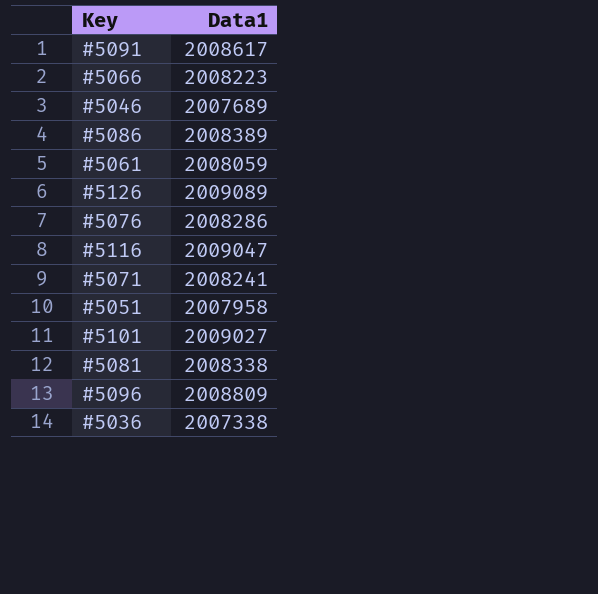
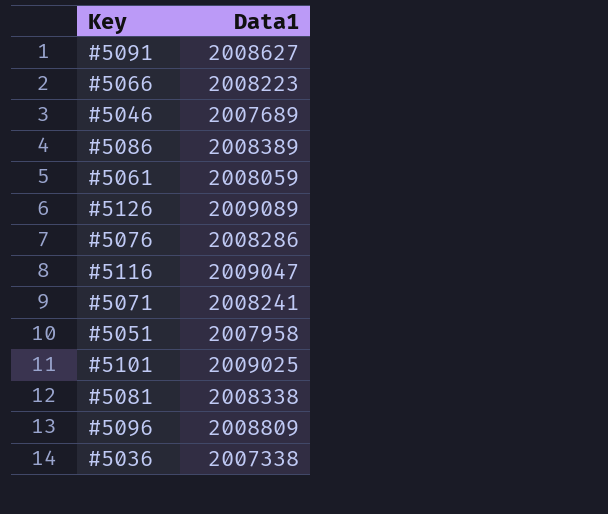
#5091 | Data1: 2008617 -> 2008627
#5101 | Data1: 2009027 -> 2009025

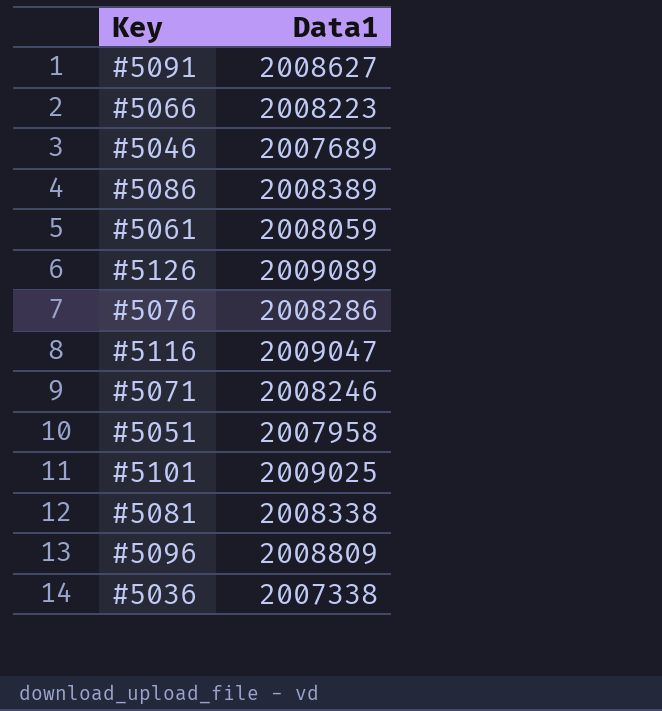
#5071 | Data1: 2008241 -> 2008246

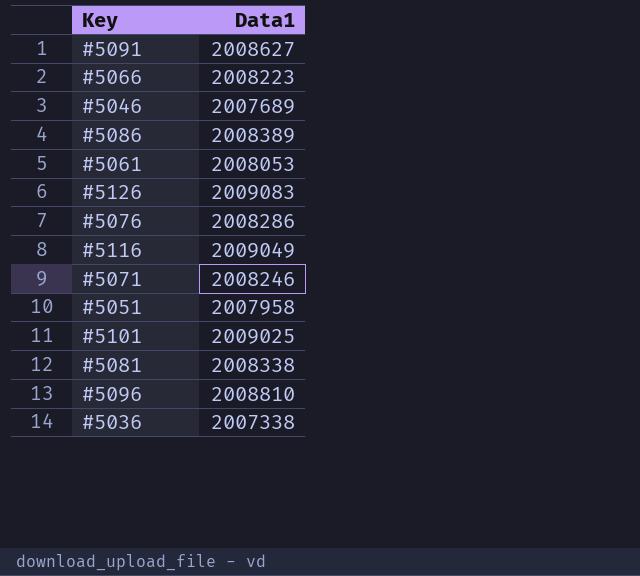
#5061 | Data1: 2008059 -> 2008053
#5126 | Data1: 2009089 -> 2009083
#5116 | Data1: 2009047 -> 2009049
#5096 | Data1: 2008809 -> 2008810

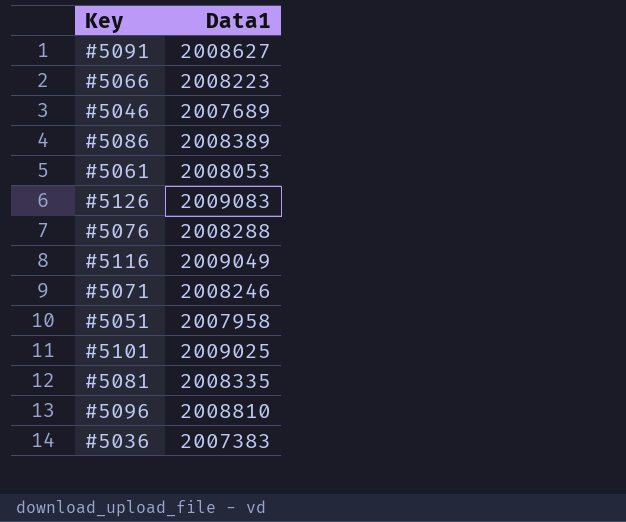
#5076 | Data1: 2008286 -> 2008288
#5081 | Data1: 2008338 -> 2008335
#5036 | Data1: 2007338 -> 2007383

